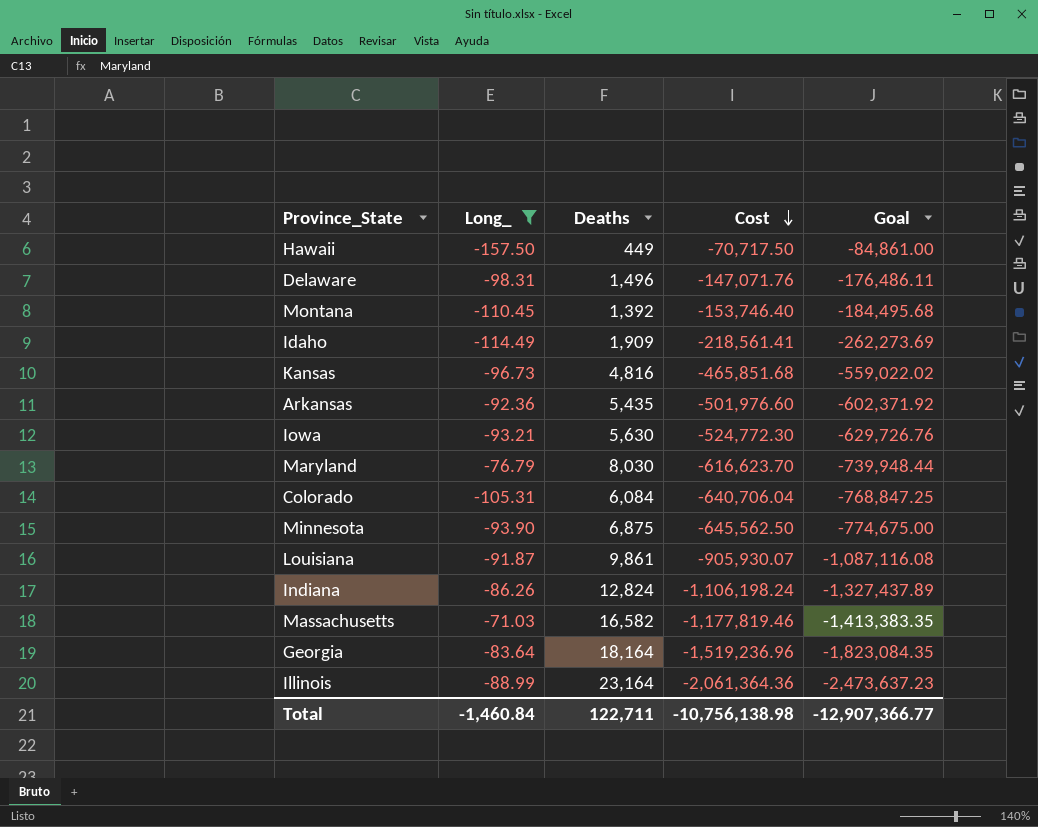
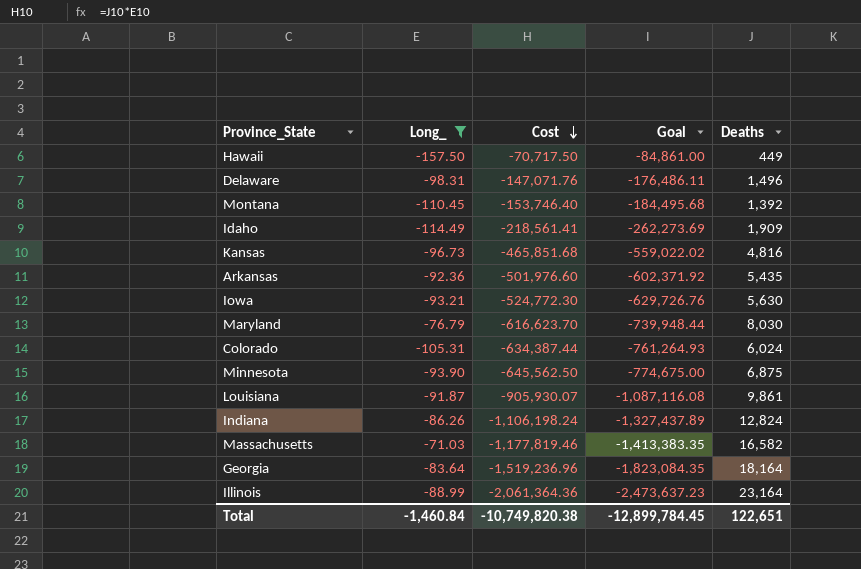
column Deaths | position: 3 -> 5
Colorado | Cost: -640,706.04 -> -634,387.44
Colorado | Goal: -768,847.25 -> -761,264.93
Colorado | Deaths: 6,084 -> 6,024
Total | Cost: -10,756,138.98 -> -10,749,820.38
Total | Goal: -12,907,366.77 -> -12,899,784.45
Total | Deaths: 122,711 -> 122,651

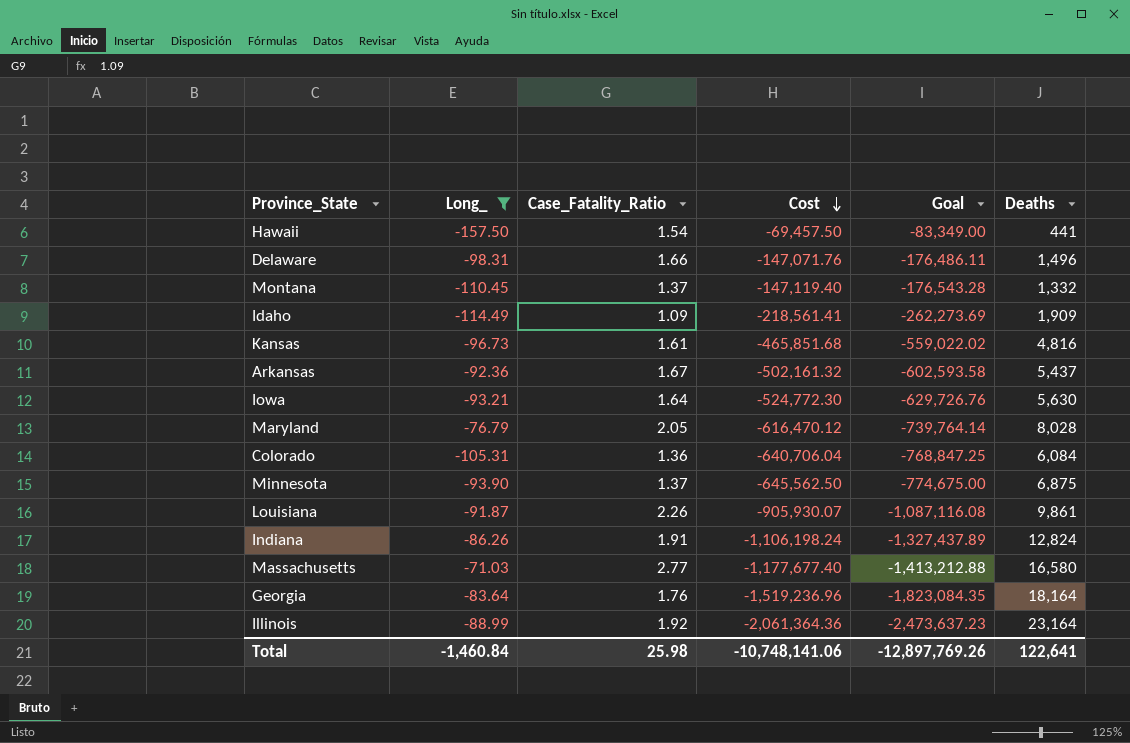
column Case_Fatality_Ratio | position: none -> 3
Hawaii | Cost: -70,717.50 -> -69,457.50
Hawaii | Goal: -84,861.00 -> -83,349.00
Hawaii | Deaths: 449 -> 441
Montana | Cost: -153,746.40 -> -147,119.40
Montana | Goal: -184,495.68 -> -176,543.28
Montana | Deaths: 1,392 -> 1,332
Arkansas | Cost: -501,976.60 -> -502,161.32
Arkansas | Goal: -602,371.92 -> -602,593.58
Arkansas | Deaths: 5,435 -> 5,437
Maryland | Cost: -616,623.70 -> -616,470.12
Maryland | Goal: -739,948.44 -> -739,764.14
Maryland | Deaths: 8,030 -> 8,028
Colorado | Cost: -634,387.44 -> -640,706.04
Colorado | Goal: -761,264.93 -> -768,847.25
Colorado | Deaths: 6,024 -> 6,084
Massachusetts | Cost: -1,177,819.46 -> -1,177,677.40
Massachusetts | Goal: -1,413,383.35 -> -1,413,212.88
Massachusetts | Deaths: 16,582 -> 16,580
Total | Cost: -10,749,820.38 -> -10,748,141.06
Total | Goal: -12,899,784.45 -> -12,897,769.26
Total | Deaths: 122,651 -> 122,641

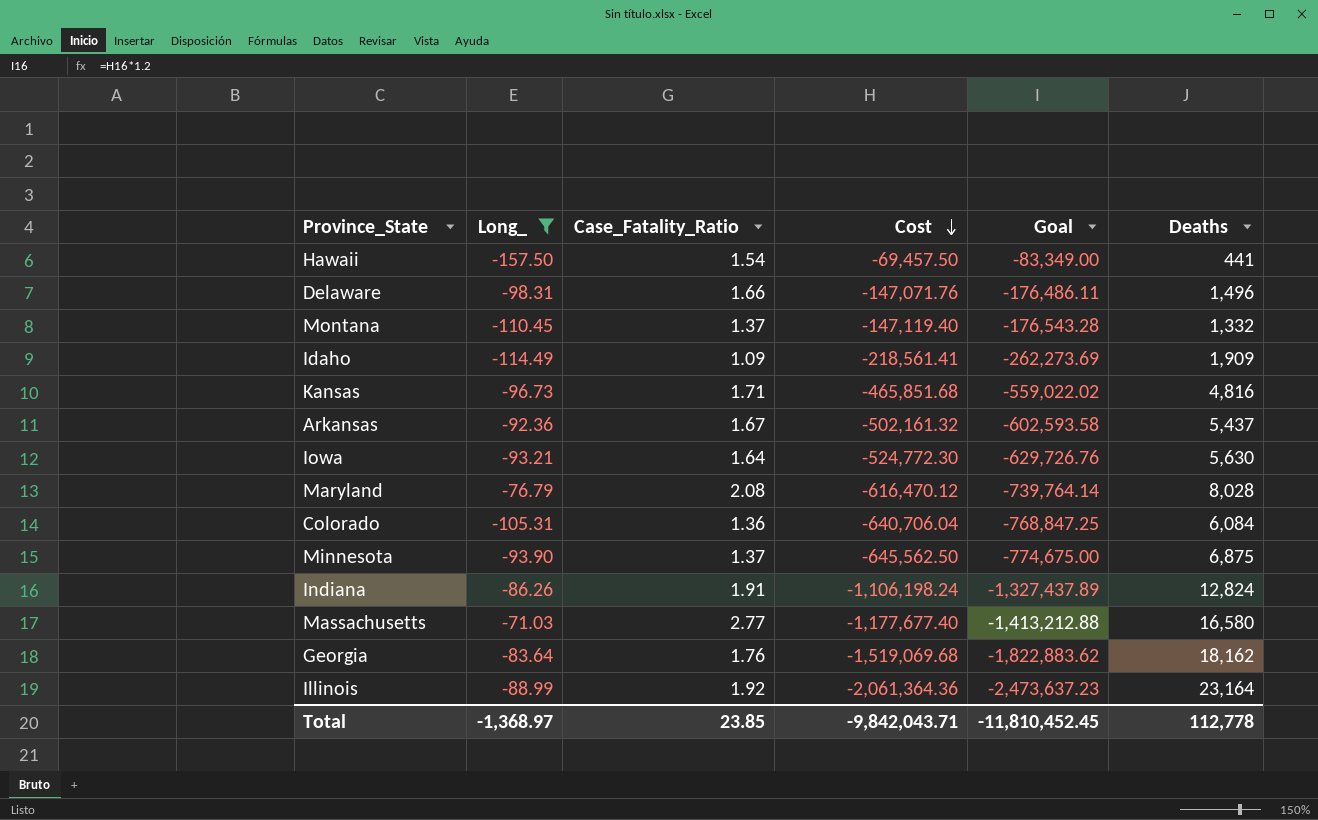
row Louisiana: -91.87 | 2.26 | -905,930.07 | -1,087,116.08 | 9,861 -> none
Kansas | Case_Fatality_Ratio: 1.61 -> 1.71
Maryland | Case_Fatality_Ratio: 2.05 -> 2.08
Georgia | Cost: -1,519,236.96 -> -1,519,069.68
Georgia | Goal: -1,823,084.35 -> -1,822,883.62
Georgia | Deaths: 18,164 -> 18,162
Total | Long_: -1,460.84 -> -1,368.97
Total | Case_Fatality_Ratio: 25.98 -> 23.85
Total | Cost: -10,748,141.06 -> -9,842,043.71
Total | Goal: -12,897,769.26 -> -11,810,452.45
Total | Deaths: 122,641 -> 112,778

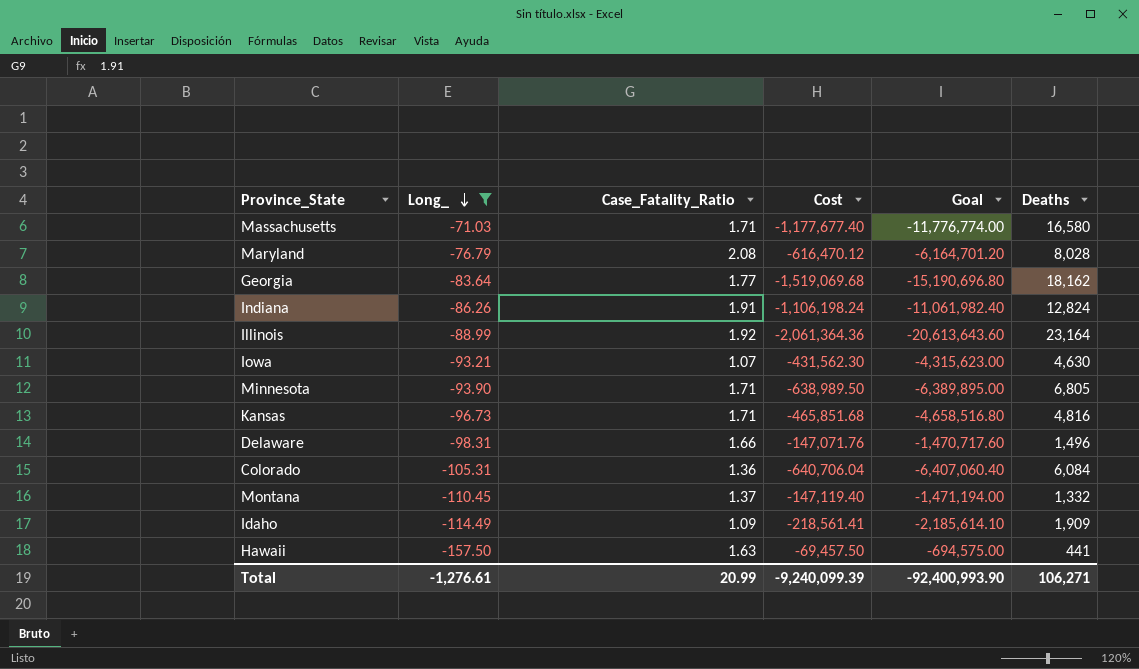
row order: Cost descending -> Long_ descending
column Goal | formula: [Cost] * 1.2 -> [Cost] * 10
row Arkansas: -92.36 | 1.67 | -502,161.32 | -602,593.58 | 5,437 -> none
Massachusetts | Case_Fatality_Ratio: 2.77 -> 1.71
Georgia | Case_Fatality_Ratio: 1.76 -> 1.77
Iowa | Case_Fatality_Ratio: 1.64 -> 1.07
Iowa | Cost: -524,772.30 -> -431,562.30
Iowa | Deaths: 5,630 -> 4,630
Minnesota | Case_Fatality_Ratio: 1.37 -> 1.71
Minnesota | Cost: -645,562.50 -> -638,989.50
Minnesota | Deaths: 6,875 -> 6,805
Hawaii | Case_Fatality_Ratio: 1.54 -> 1.63
Total | Long_: -1,368.97 -> -1,276.61
Total | Case_Fatality_Ratio: 23.85 -> 20.99
Total | Cost: -9,842,043.71 -> -9,240,099.39
Total | Goal: -11,810,452.45 -> -92,400,993.90
Total | Deaths: 112,778 -> 106,271

